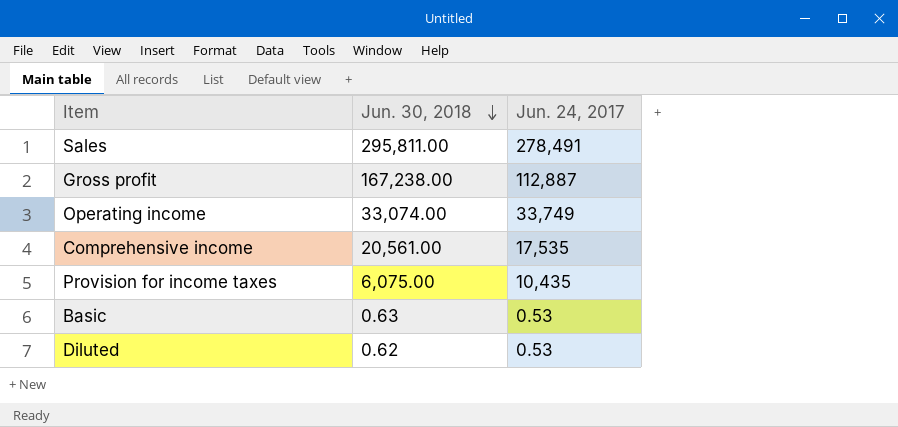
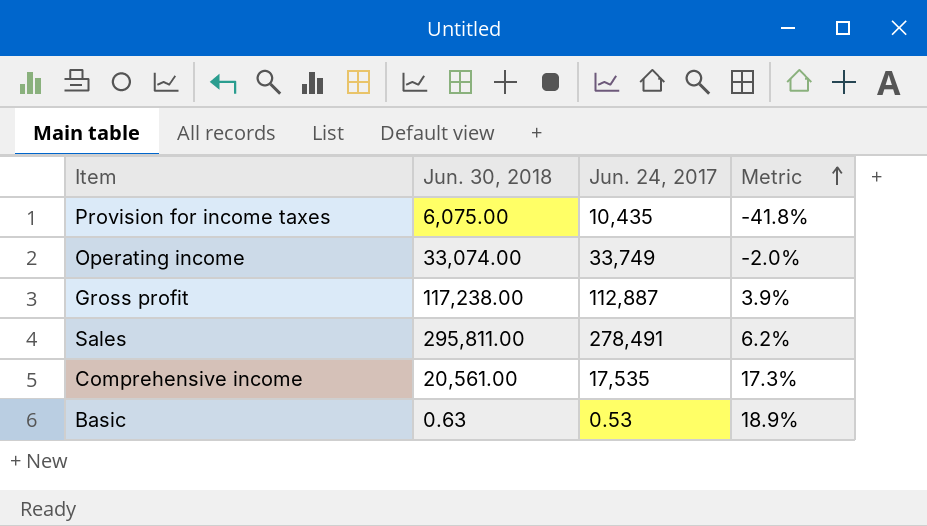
row order: Jun. 30, 2018 descending -> Metric ascending
column Metric | formula: none -> ([Jun. 30, 2018] - [Jun. 24, 2017]) / [Jun. 24, 2017]
row Diluted: 0.62 | 0.53 -> none
Gross profit | Jun. 30, 2018: 167,238.00 -> 117,238.00

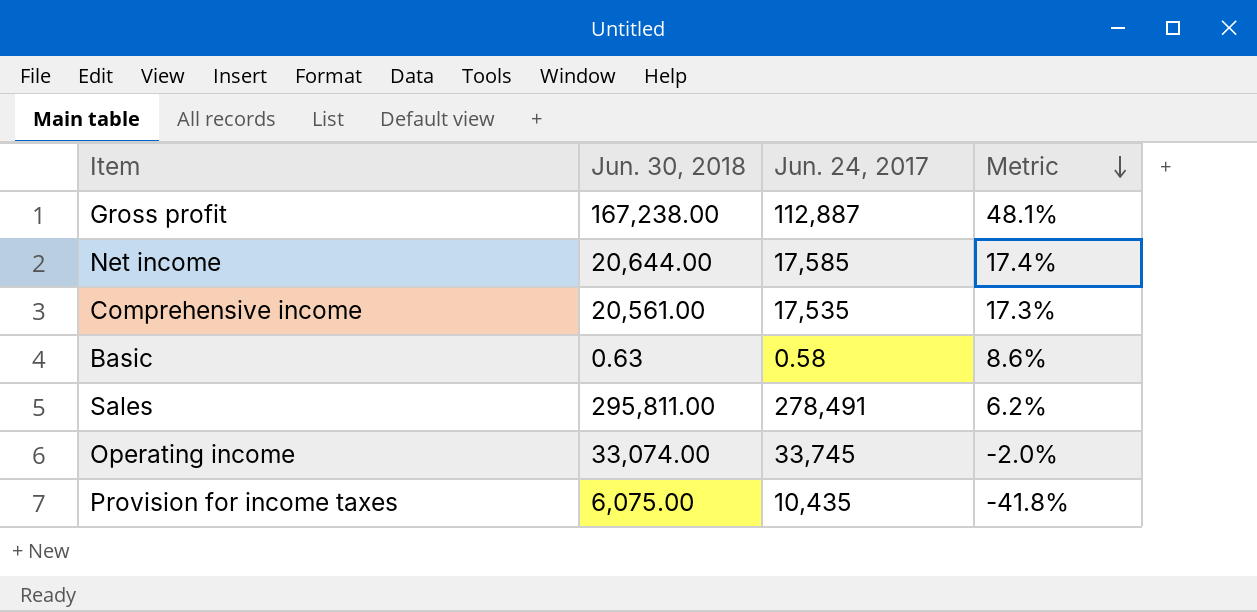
row order: Metric ascending -> Metric descending
Gross profit | Jun. 30, 2018: 117,238.00 -> 167,238.00
Gross profit | Metric: 3.9% -> 48.1%
row Net income: none -> 20,644.00 | 17,585 | 17.4%
Basic | Jun. 24, 2017: 0.53 -> 0.58
Basic | Metric: 18.9% -> 8.6%
Operating income | Jun. 24, 2017: 33,749 -> 33,745

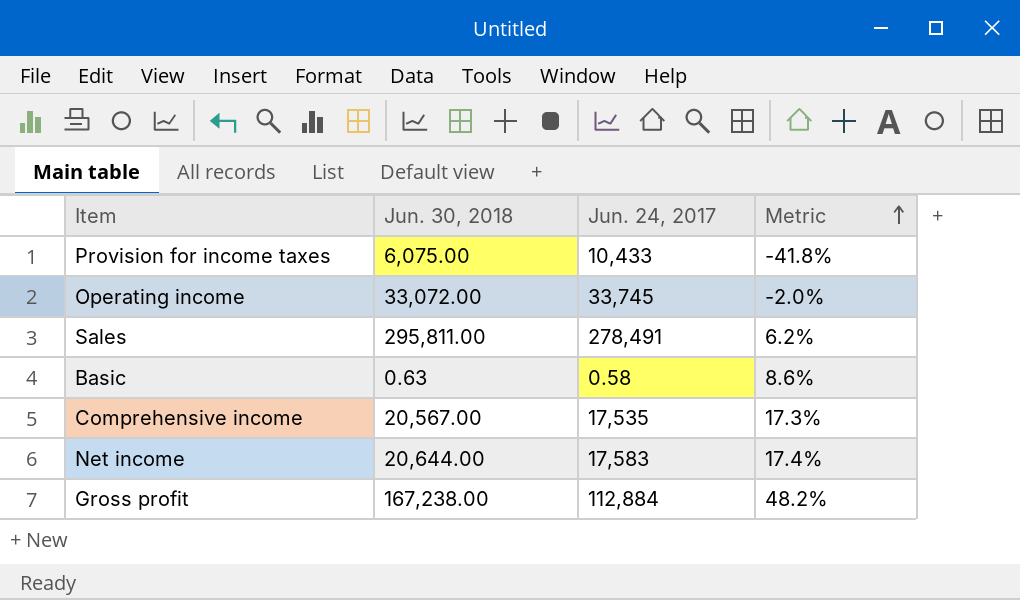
row order: Metric descending -> Metric ascending
Provision for income taxes | Jun. 24, 2017: 10,435 -> 10,433
Operating income | Jun. 30, 2018: 33,074.00 -> 33,072.00
Comprehensive income | Jun. 30, 2018: 20,561.00 -> 20,567.00
Net income | Jun. 24, 2017: 17,585 -> 17,583
Gross profit | Jun. 24, 2017: 112,887 -> 112,884
Gross profit | Metric: 48.1% -> 48.2%

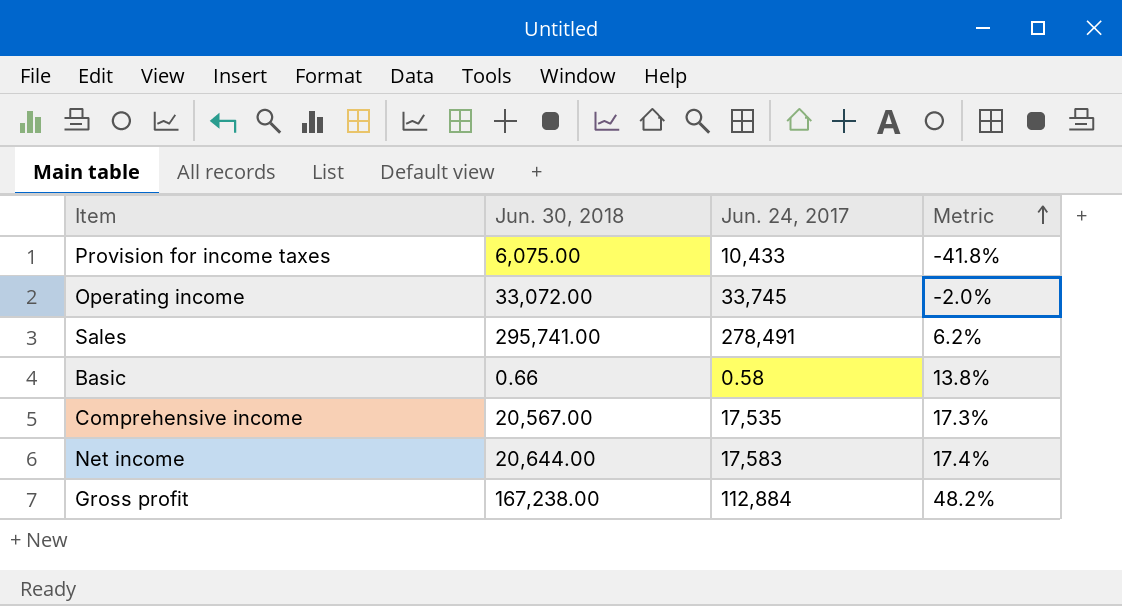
Sales | Jun. 30, 2018: 295,811.00 -> 295,741.00
Basic | Jun. 30, 2018: 0.63 -> 0.66
Basic | Metric: 8.6% -> 13.8%

